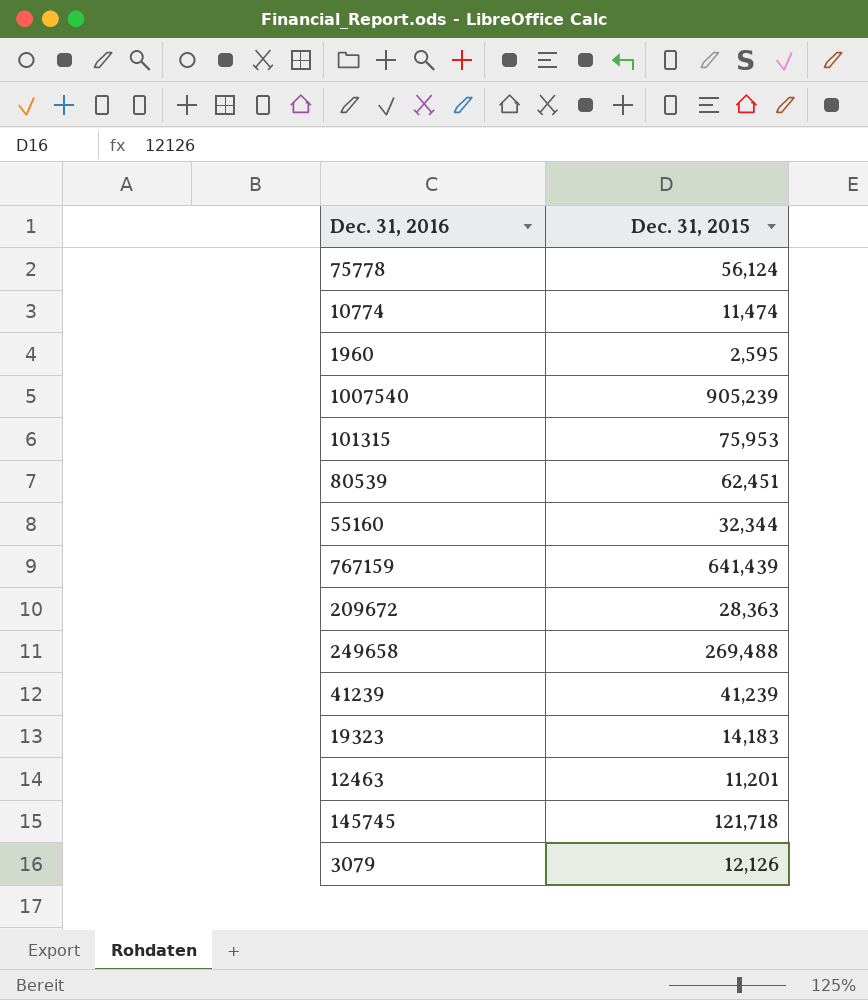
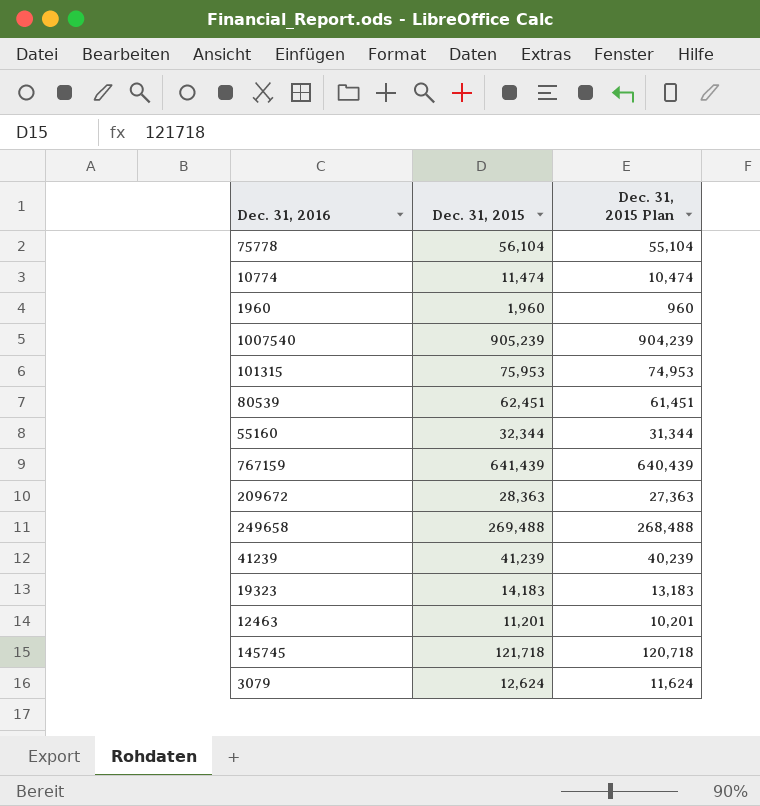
column Dec. 31, 2015 Plan | formula: none -> [Dec. 31, 2015] - 1000
75778 | Dec. 31, 2015: 56,124 -> 56,104
1960 | Dec. 31, 2015: 2,595 -> 1,960
3079 | Dec. 31, 2015: 12,126 -> 12,624

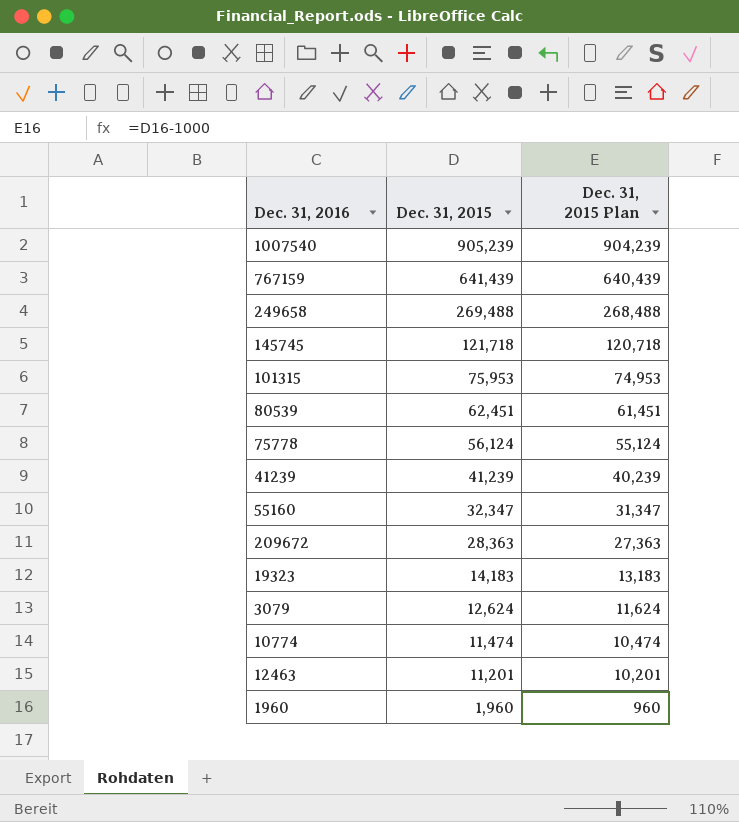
row order: none -> Dec. 31, 2015 descending
75778 | Dec. 31, 2015: 56,104 -> 56,124
75778 | Dec. 31, 2015 Plan: 55,104 -> 55,124
55160 | Dec. 31, 2015: 32,344 -> 32,347
55160 | Dec. 31, 2015 Plan: 31,344 -> 31,347

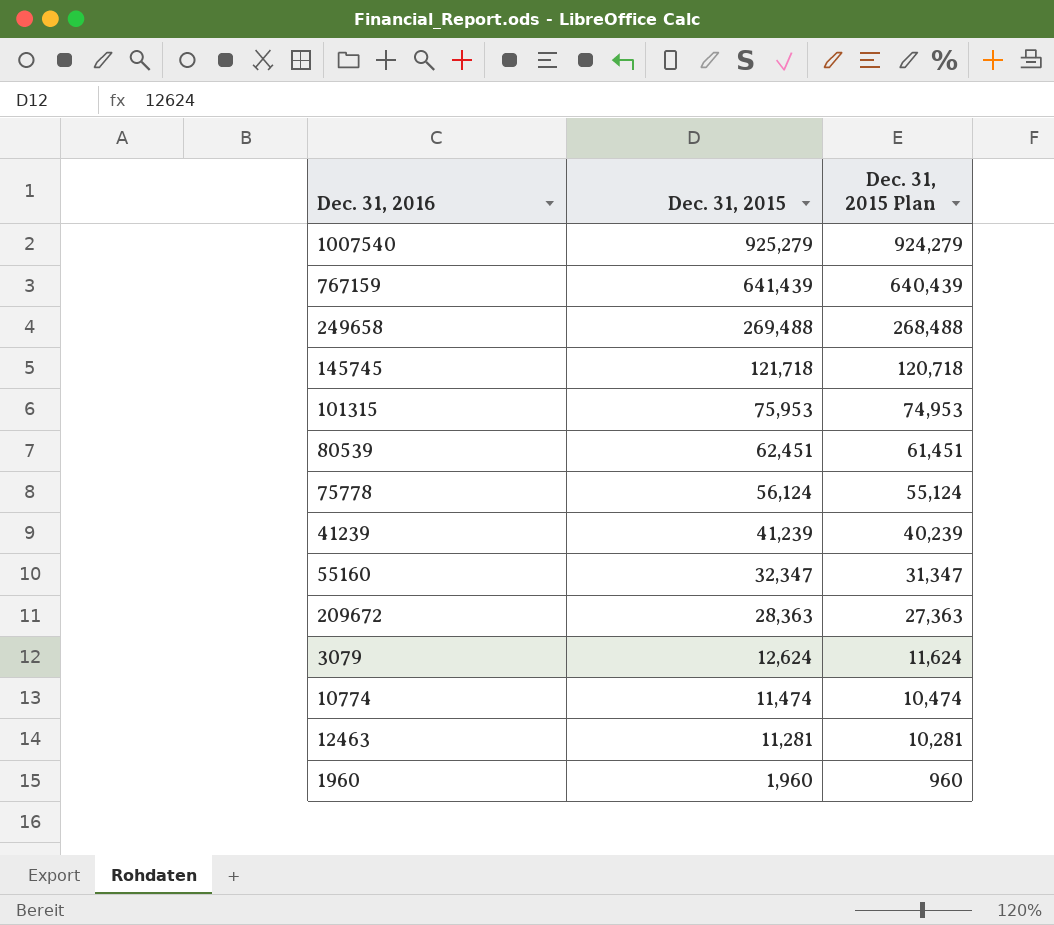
row 19323: 14,183 | 13,183 -> none
1007540 | Dec. 31, 2015: 905,239 -> 925,279
1007540 | Dec. 31, 2015 Plan: 904,239 -> 924,279
12463 | Dec. 31, 2015: 11,201 -> 11,281
12463 | Dec. 31, 2015 Plan: 10,201 -> 10,281

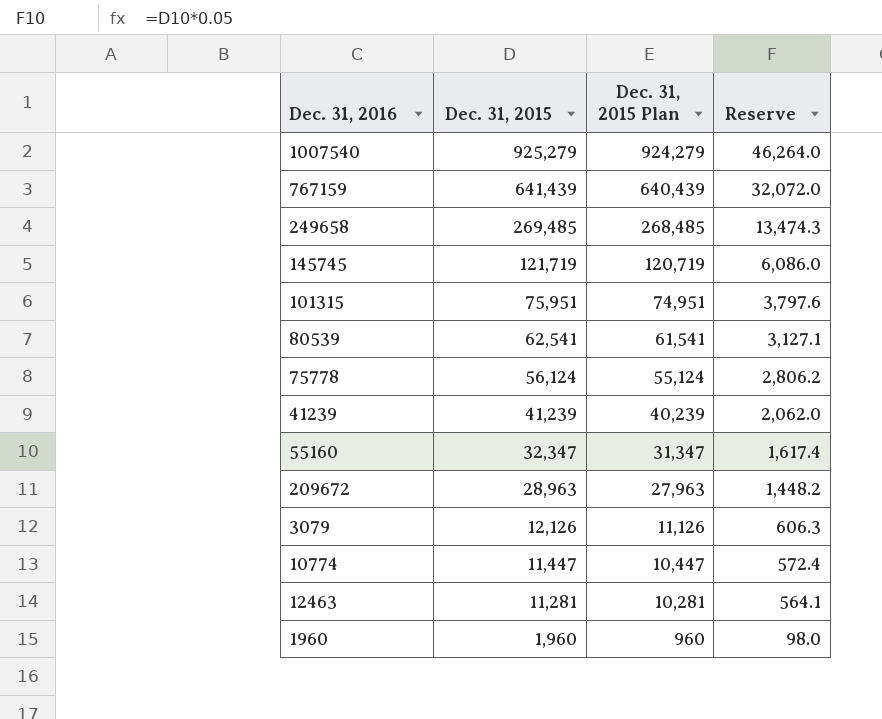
column Reserve | formula: none -> [Dec. 31, 2015] * 0.05
249658 | Dec. 31, 2015: 269,488 -> 269,485
249658 | Dec. 31, 2015 Plan: 268,488 -> 268,485
145745 | Dec. 31, 2015: 121,718 -> 121,719
145745 | Dec. 31, 2015 Plan: 120,718 -> 120,719
101315 | Dec. 31, 2015: 75,953 -> 75,951
101315 | Dec. 31, 2015 Plan: 74,953 -> 74,951
80539 | Dec. 31, 2015: 62,451 -> 62,541
80539 | Dec. 31, 2015 Plan: 61,451 -> 61,541
209672 | Dec. 31, 2015: 28,363 -> 28,963
209672 | Dec. 31, 2015 Plan: 27,363 -> 27,963
3079 | Dec. 31, 2015: 12,624 -> 12,126
3079 | Dec. 31, 2015 Plan: 11,624 -> 11,126
10774 | Dec. 31, 2015: 11,474 -> 11,447
10774 | Dec. 31, 2015 Plan: 10,474 -> 10,447

